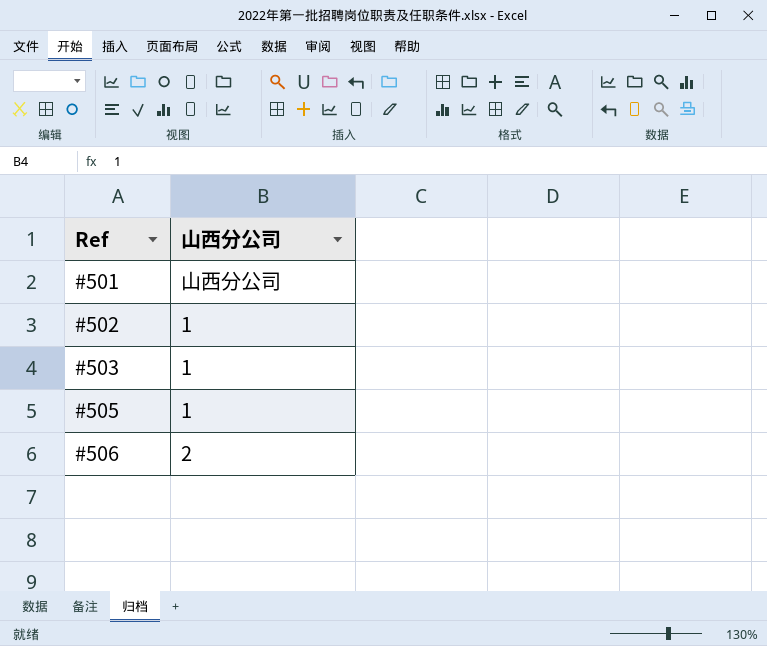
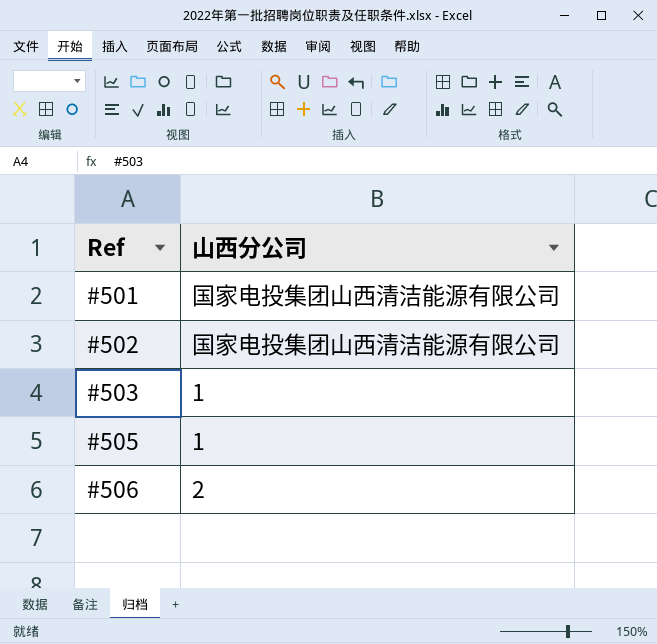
#501 | 山西分公司: 山西分公司 -> 国家电投集团山西清洁能源有限公司
#502 | 山西分公司: 1 -> 国家电投集团山西清洁能源有限公司

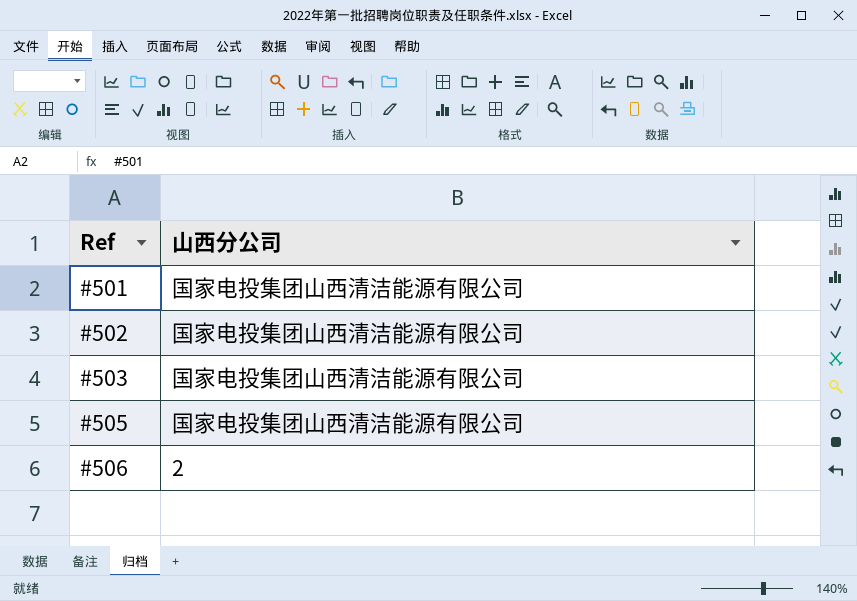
#503 | 山西分公司: 1 -> 国家电投集团山西清洁能源有限公司
#505 | 山西分公司: 1 -> 国家电投集团山西清洁能源有限公司

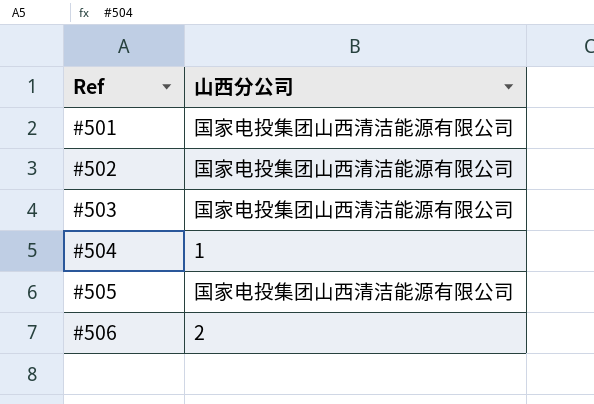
row #504: none -> 1

